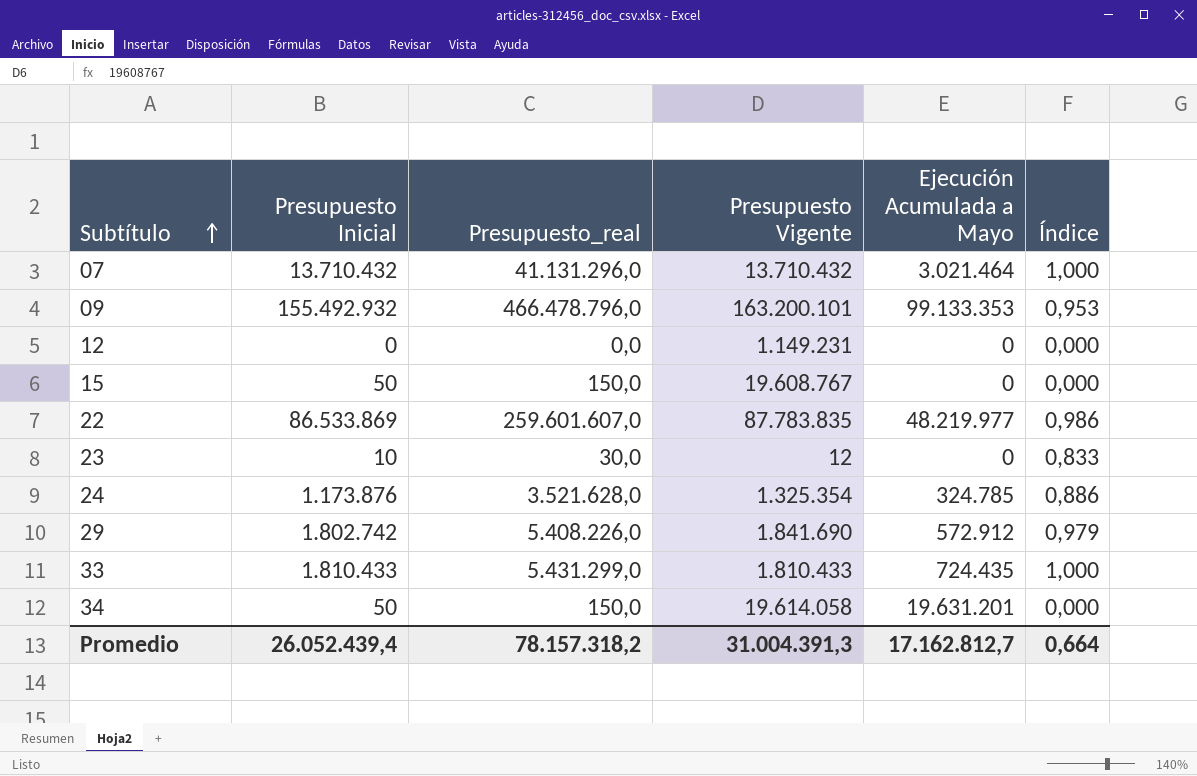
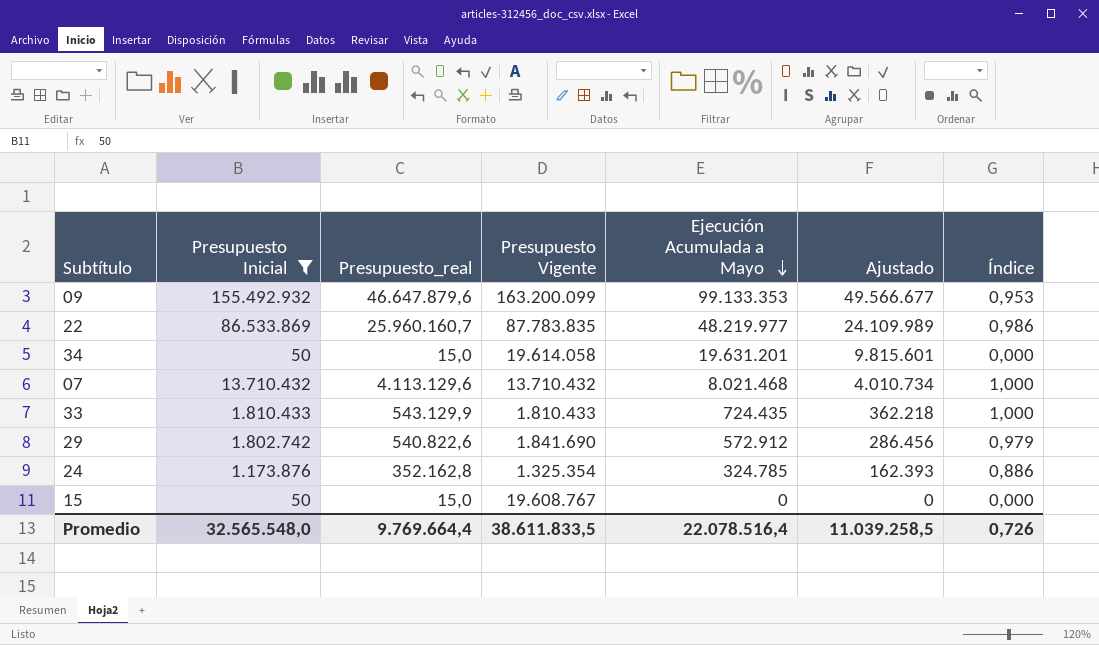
filter: none -> Presupuesto Inicial >= 50
row order: Subtítulo ascending -> Ejecución Acumulada a Mayo descending
column Presupuesto_real | formula: [Presupuesto Inicial] * 3 -> [Presupuesto Inicial] * 0,3
column Ajustado | formula: none -> [Ejecución Acumulada a Mayo] * 0,5
09 | Presupuesto Vigente: 163.200.101 -> 163.200.099
07 | Ejecución Acumulada a Mayo: 3.021.464 -> 8.021.468
Promedio | Presupuesto Inicial: 26.052.439,4 -> 32.565.548,0
Promedio | Presupuesto_real: 78.157.318,2 -> 9.769.664,4
Promedio | Presupuesto Vigente: 31.004.391,3 -> 38.611.833,5
Promedio | Ejecución Acumulada a Mayo: 17.162.812,7 -> 22.078.516,4
Promedio | Índice: 0,664 -> 0,726

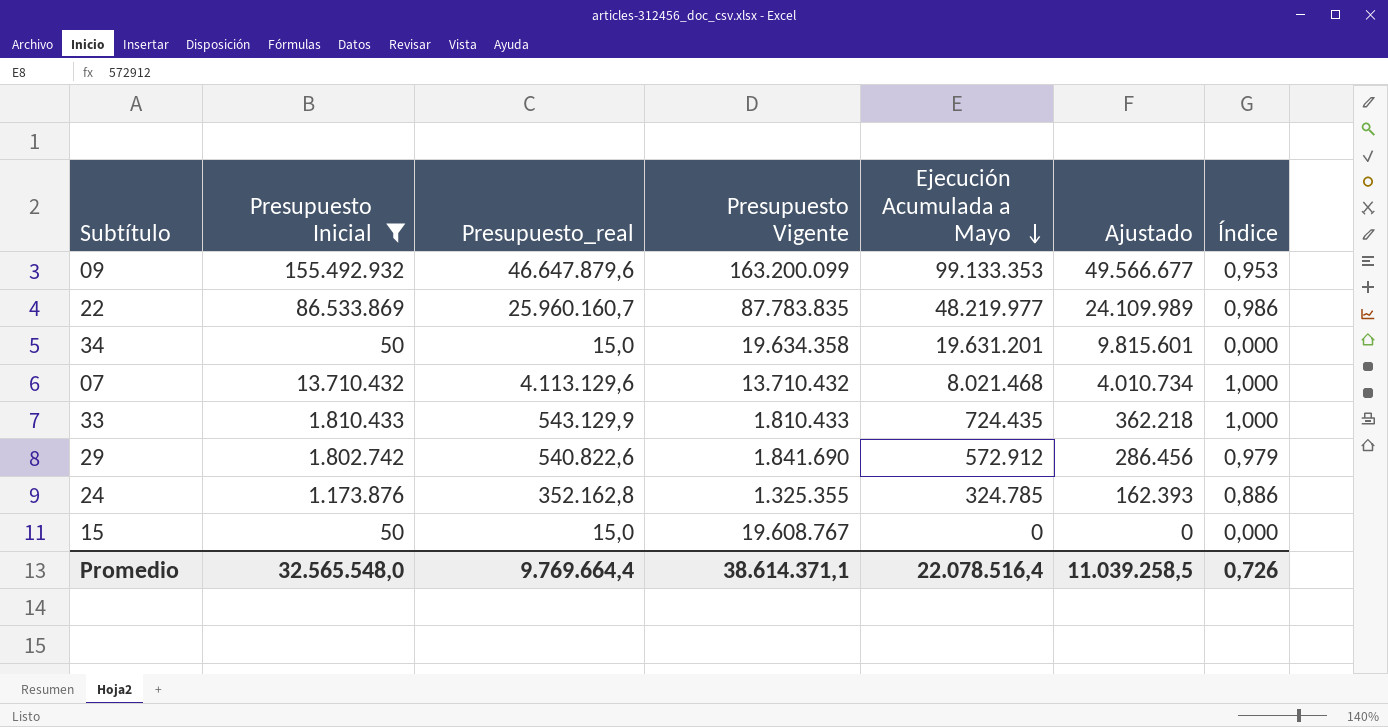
34 | Presupuesto Vigente: 19.614.058 -> 19.634.358
24 | Presupuesto Vigente: 1.325.354 -> 1.325.355
Promedio | Presupuesto Vigente: 38.611.833,5 -> 38.614.371,1

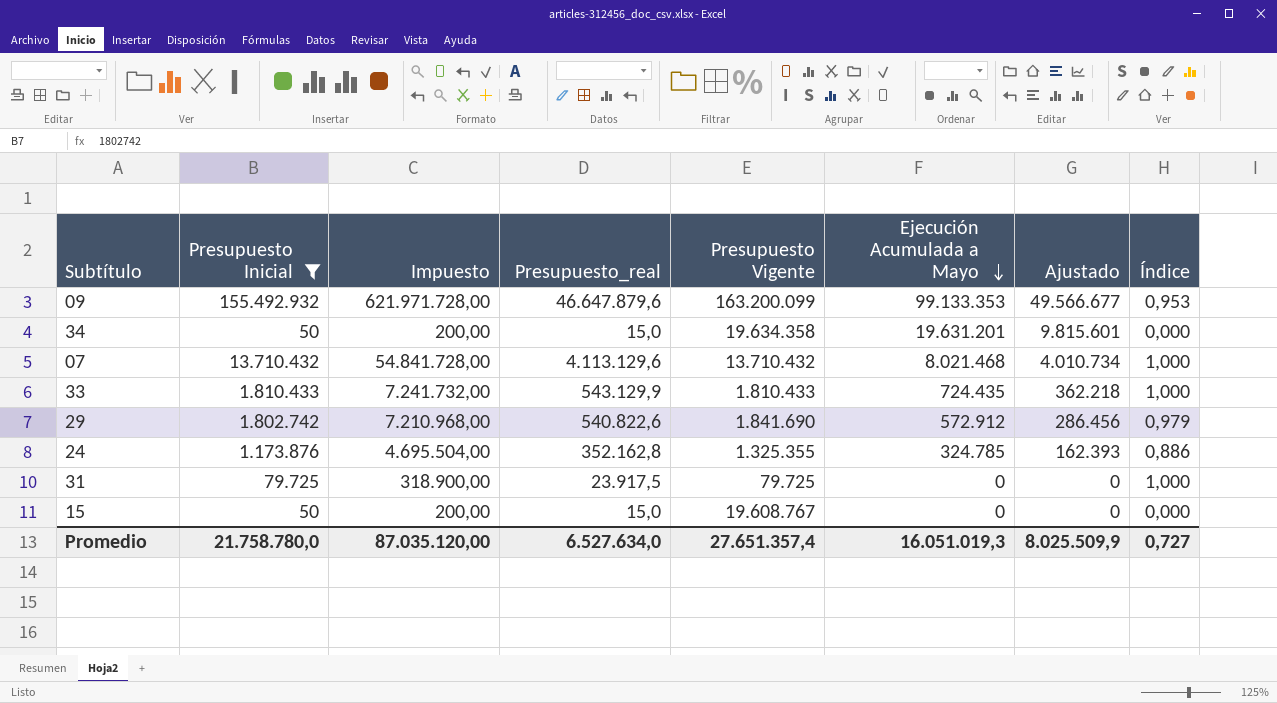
column Impuesto | formula: none -> [Presupuesto Inicial] * 4
row 22: 86.533.869 | 25.960.160,7 | 87.783.835 | 48.219.977 | 24.109.989 | 0,986 -> none
row 31: none -> 79.725 | 318.900,00 | 23.917,5 | 79.725 | 0 | 0 | 1,000
Promedio | Presupuesto Inicial: 32.565.548,0 -> 21.758.780,0
Promedio | Presupuesto_real: 9.769.664,4 -> 6.527.634,0
Promedio | Presupuesto Vigente: 38.614.371,1 -> 27.651.357,4
Promedio | Ejecución Acumulada a Mayo: 22.078.516,4 -> 16.051.019,3
Promedio | Ajustado: 11.039.258,5 -> 8.025.509,9
Promedio | Índice: 0,726 -> 0,727

